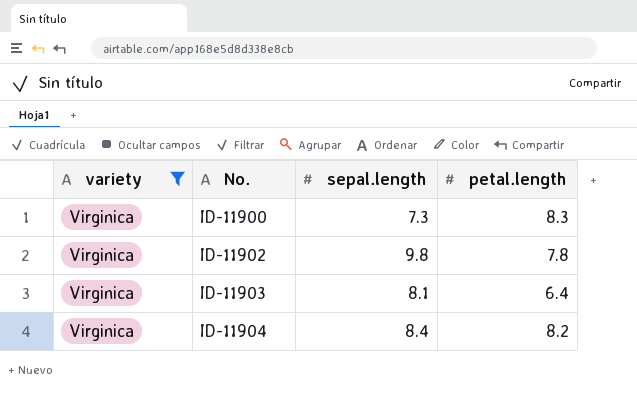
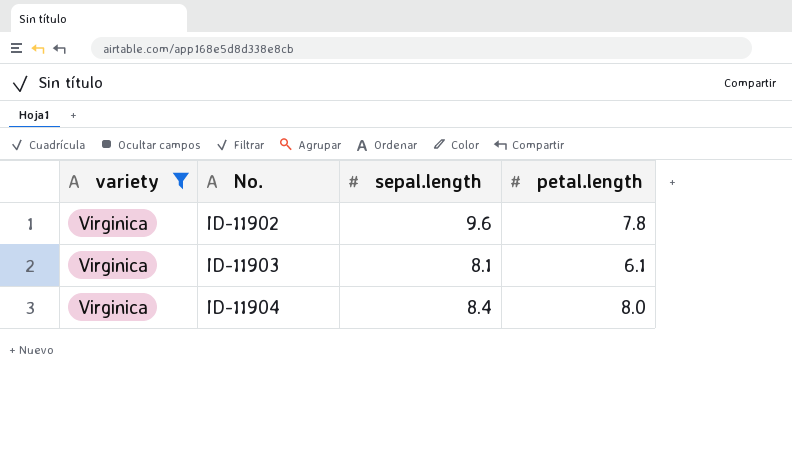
row ID-11900: Virginica | 7.3 | 8.3 -> none
ID-11902 | sepal.length: 9.8 -> 9.6
ID-11903 | petal.length: 6.4 -> 6.1
ID-11904 | petal.length: 8.2 -> 8.0

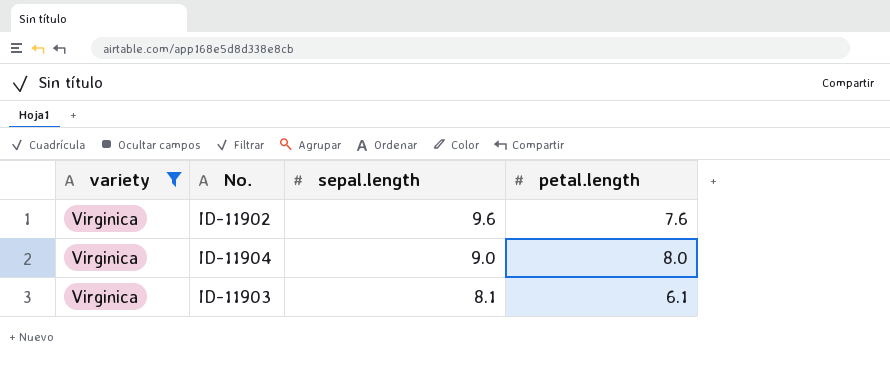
row order: No. ascending -> sepal.length descending
ID-11902 | petal.length: 7.8 -> 7.6
ID-11904 | sepal.length: 8.4 -> 9.0

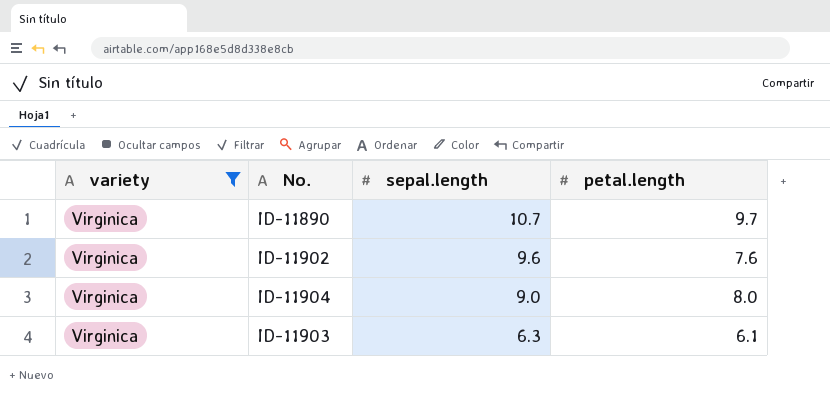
row ID-11890: none -> Virginica | 10.7 | 9.7
ID-11903 | sepal.length: 8.1 -> 6.3

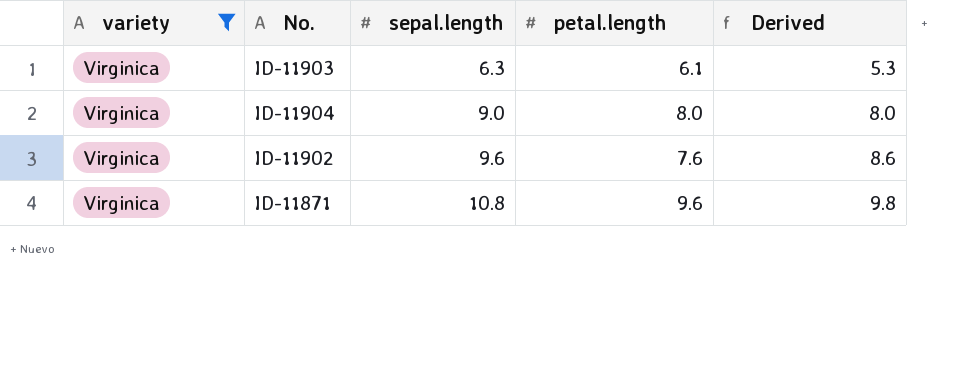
row order: sepal.length descending -> sepal.length ascending
column Derived | formula: none -> [sepal.length] - 1
row ID-11890: Virginica | 10.7 | 9.7 -> none
row ID-11871: none -> Virginica | 10.8 | 9.6 | 9.8

